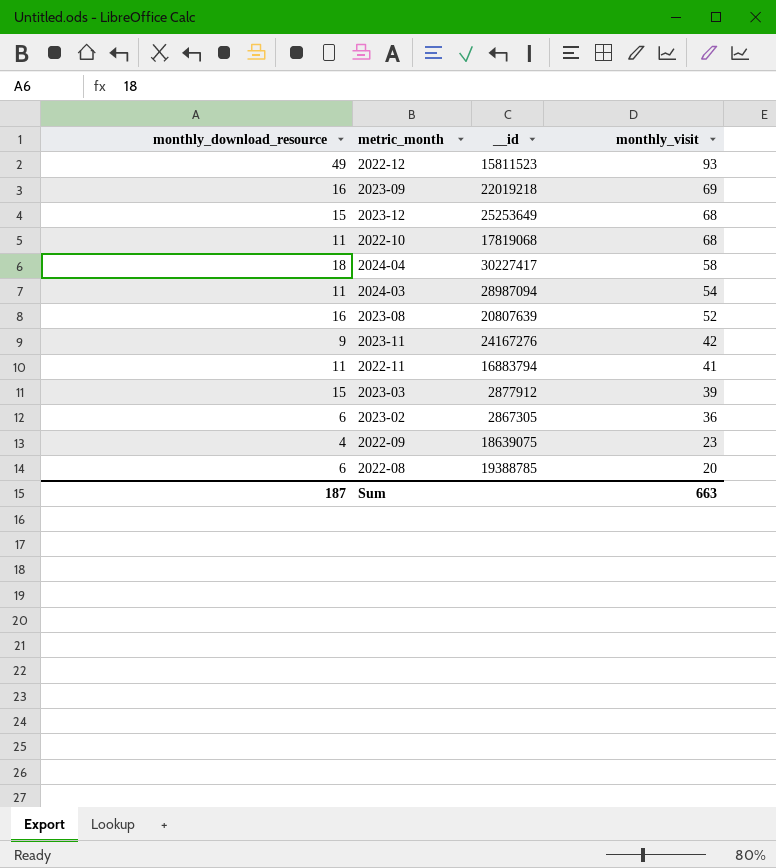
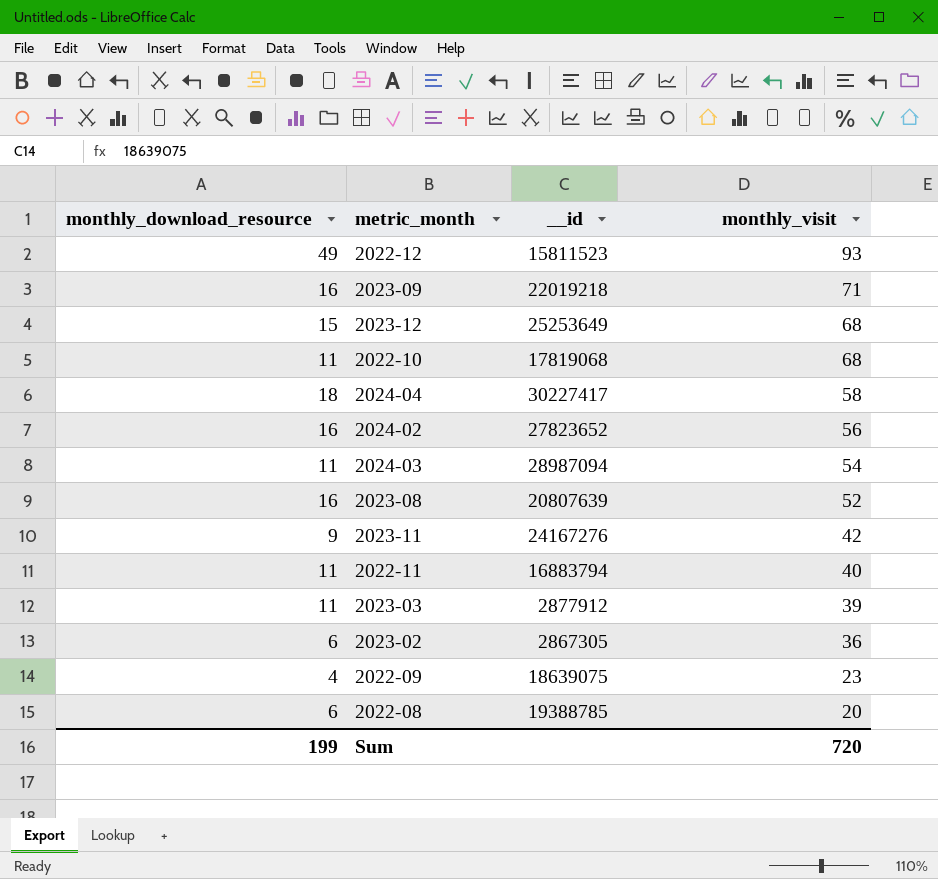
2023-09 | monthly_visit: 69 -> 71
row 2024-02: none -> 16 | 27823652 | 56
2022-11 | monthly_visit: 41 -> 40
2023-03 | monthly_download_resource: 15 -> 11
Sum | monthly_download_resource: 187 -> 199
Sum | monthly_visit: 663 -> 720

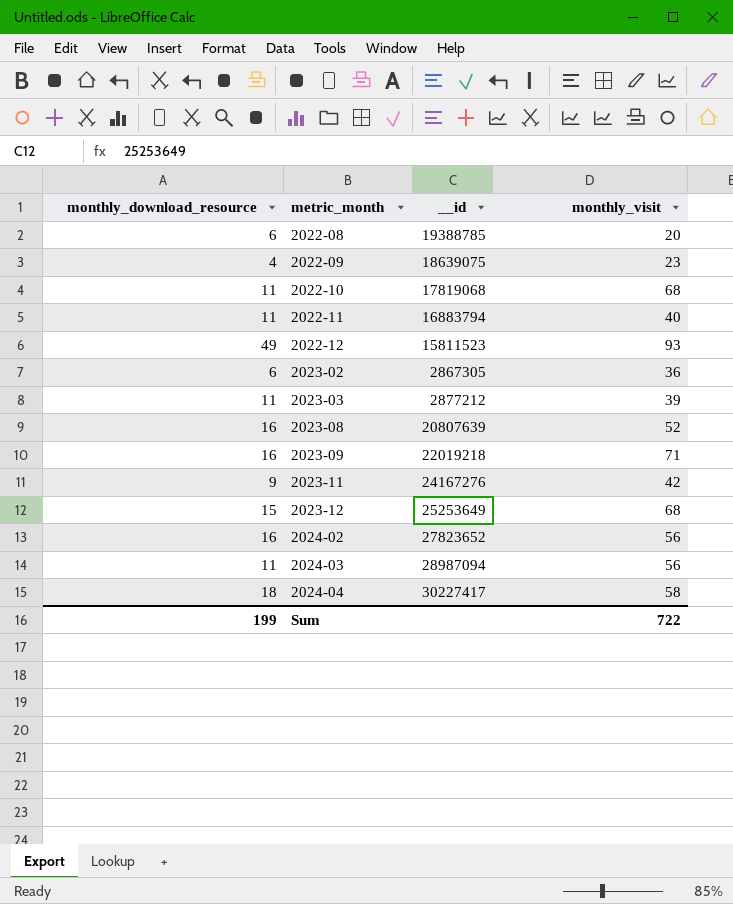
row order: monthly_visit descending -> metric_month ascending
2023-03 | __id: 2877912 -> 2877212
2024-03 | monthly_visit: 54 -> 56
Sum | monthly_visit: 720 -> 722

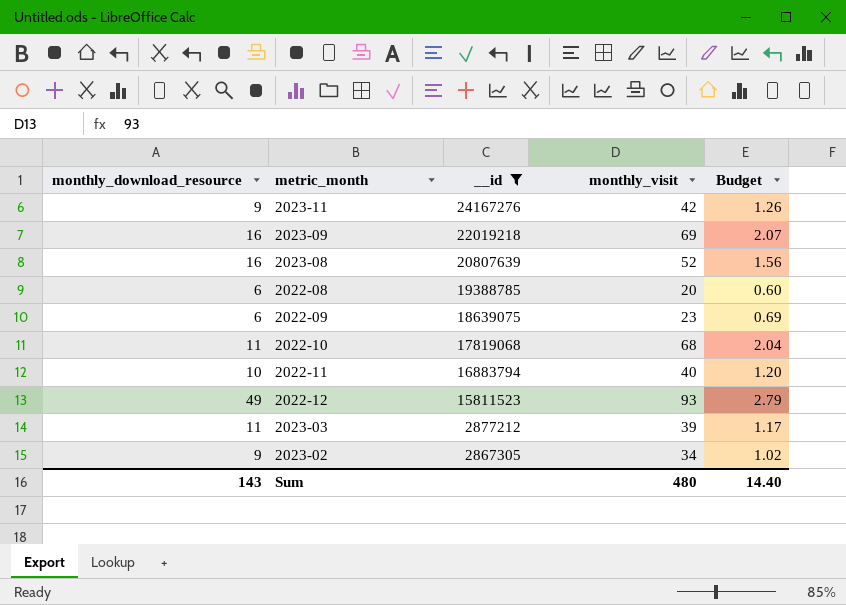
filter: none -> __id <= 24167276
row order: metric_month ascending -> __id descending
column Budget | formula: none -> [monthly_visit] * 0.03
2023-09 | monthly_visit: 71 -> 69
2022-09 | monthly_download_resource: 4 -> 6
2022-11 | monthly_download_resource: 11 -> 10
2023-02 | monthly_download_resource: 6 -> 9
2023-02 | monthly_visit: 36 -> 34
Sum | monthly_download_resource: 199 -> 143
Sum | monthly_visit: 722 -> 480

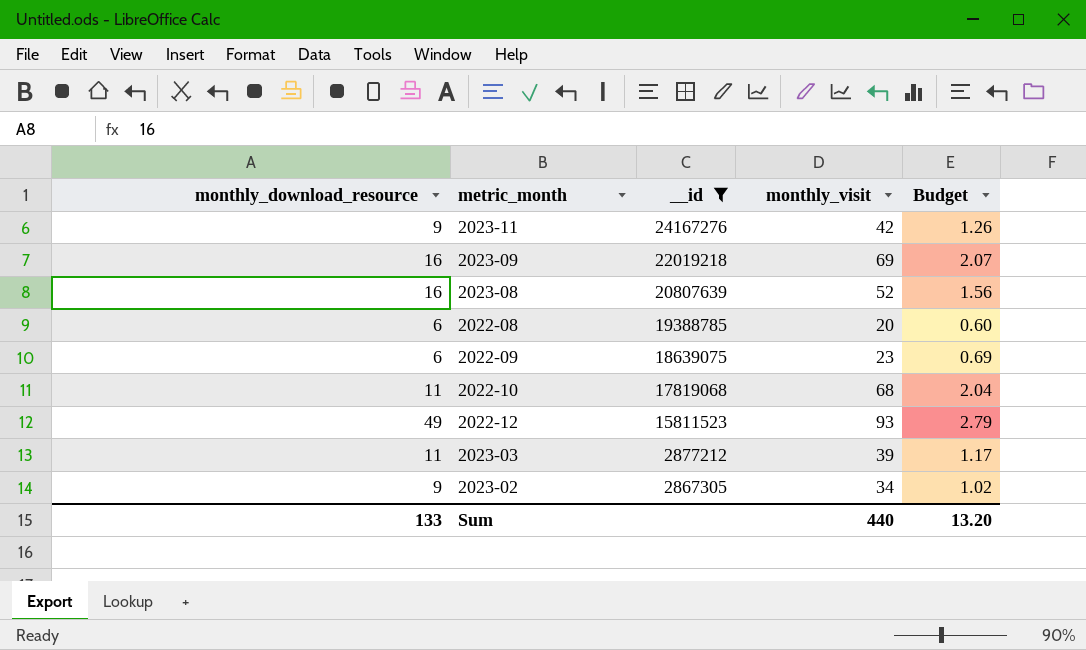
row 2022-11: 10 | 16883794 | 40 | 1.20 -> none
Sum | monthly_download_resource: 143 -> 133
Sum | monthly_visit: 480 -> 440
Sum | Budget: 14.40 -> 13.20

